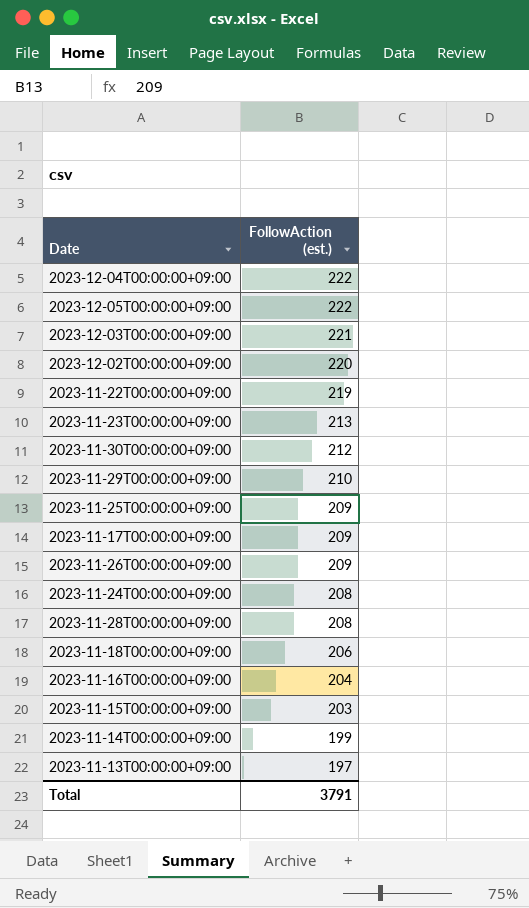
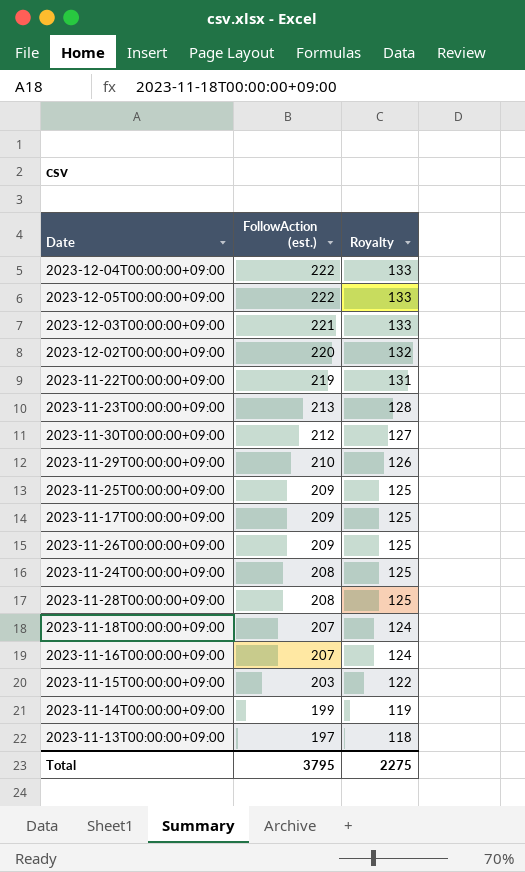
column Royalty | formula: none -> [FollowAction (est.)] * 0.6
2023-11-18T00:00:00+09:00 | FollowAction (est.): 206 -> 207
2023-11-16T00:00:00+09:00 | FollowAction (est.): 204 -> 207
Total | FollowAction (est.): 3791 -> 3795

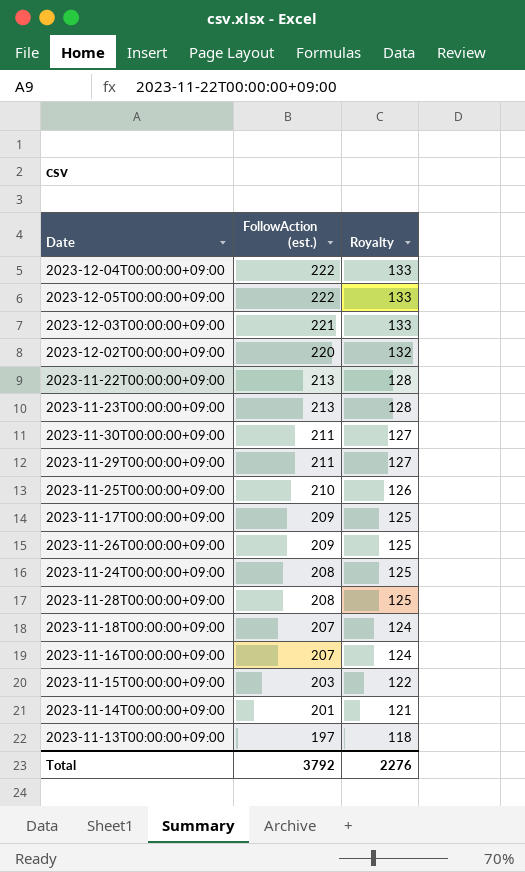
2023-11-22T00:00:00+09:00 | FollowAction (est.): 219 -> 213
2023-11-22T00:00:00+09:00 | Royalty: 131 -> 128
2023-11-30T00:00:00+09:00 | FollowAction (est.): 212 -> 211
2023-11-29T00:00:00+09:00 | FollowAction (est.): 210 -> 211
2023-11-29T00:00:00+09:00 | Royalty: 126 -> 127
2023-11-25T00:00:00+09:00 | FollowAction (est.): 209 -> 210
2023-11-25T00:00:00+09:00 | Royalty: 125 -> 126
2023-11-14T00:00:00+09:00 | FollowAction (est.): 199 -> 201
2023-11-14T00:00:00+09:00 | Royalty: 119 -> 121
Total | FollowAction (est.): 3795 -> 3792
Total | Royalty: 2275 -> 2276

